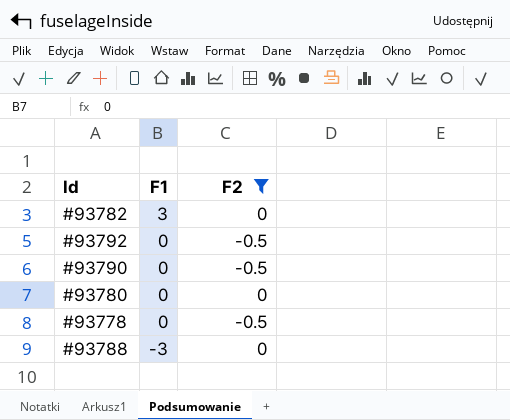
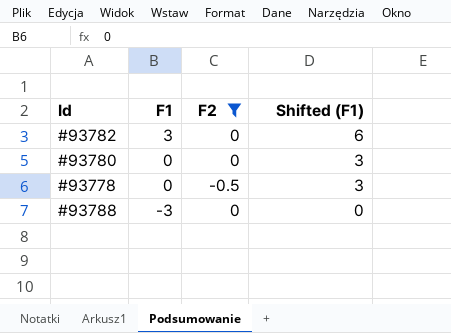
column Shifted (F1) | formula: none -> [F1] + 3
row #93792: 0 | -0.5 -> none
row #93790: 0 | -0.5 -> none

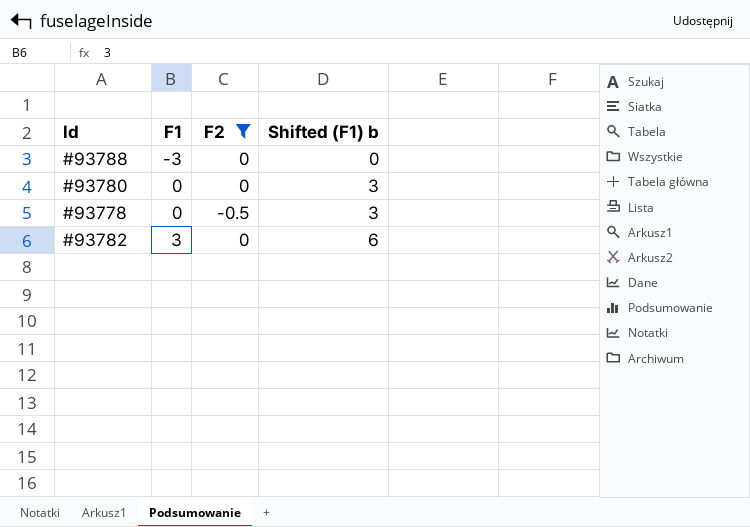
row order: F1 descending -> F1 ascending
column name: Shifted (F1) -> Shifted (F1) b

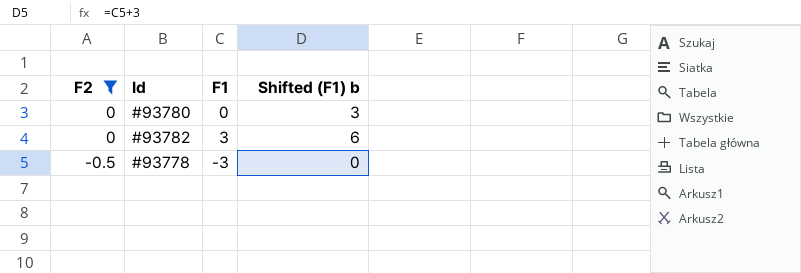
row order: F1 ascending -> F2 descending
column F2 | position: 3 -> 1
row #93788: -3 | 0 | 0 -> none
#93778 | F1: 0 -> -3
#93778 | Shifted (F1) b: 3 -> 0

